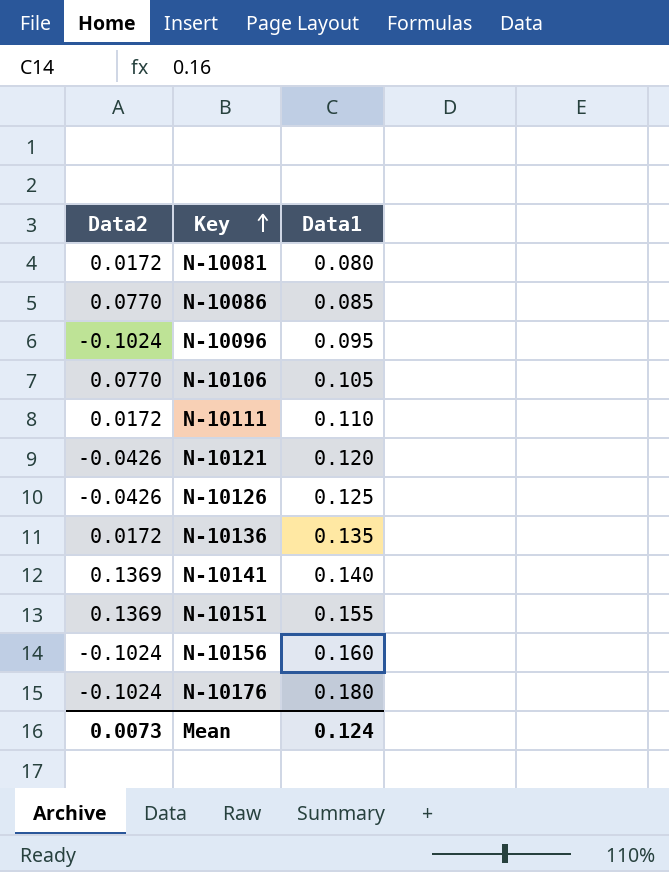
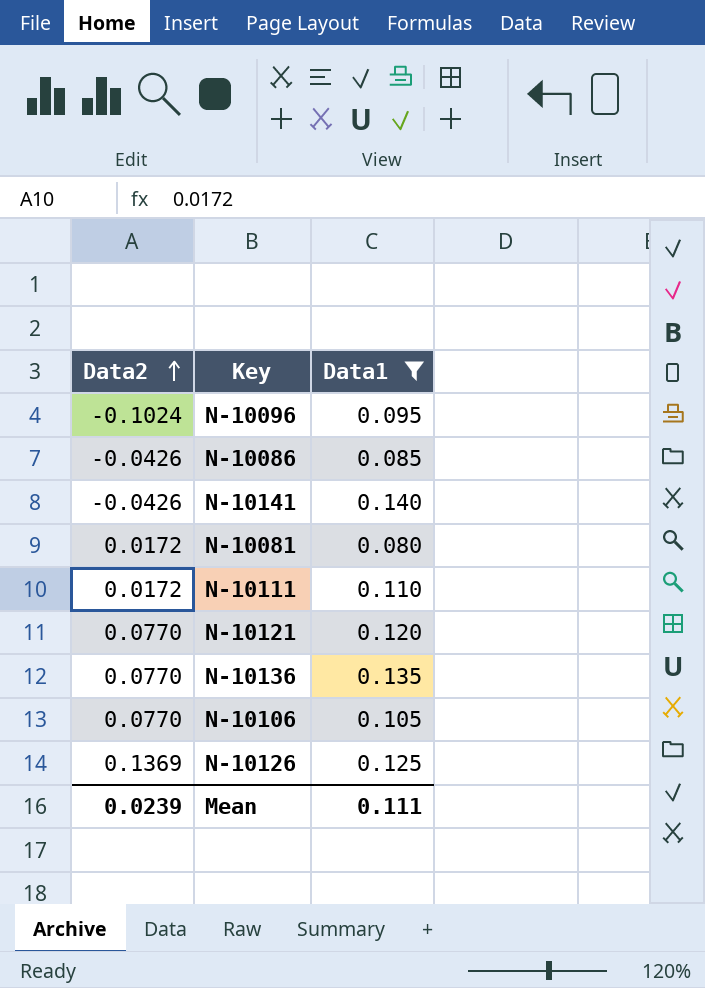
filter: none -> Data1 <= 0.140
row order: Key ascending -> Data2 ascending
N-10086 | Data2: 0.0770 -> -0.0426
N-10141 | Data2: 0.1369 -> -0.0426
N-10121 | Data2: -0.0426 -> 0.0770
N-10136 | Data2: 0.0172 -> 0.0770
N-10126 | Data2: -0.0426 -> 0.1369
Mean | Data2: 0.0073 -> 0.0239
Mean | Data1: 0.124 -> 0.111

